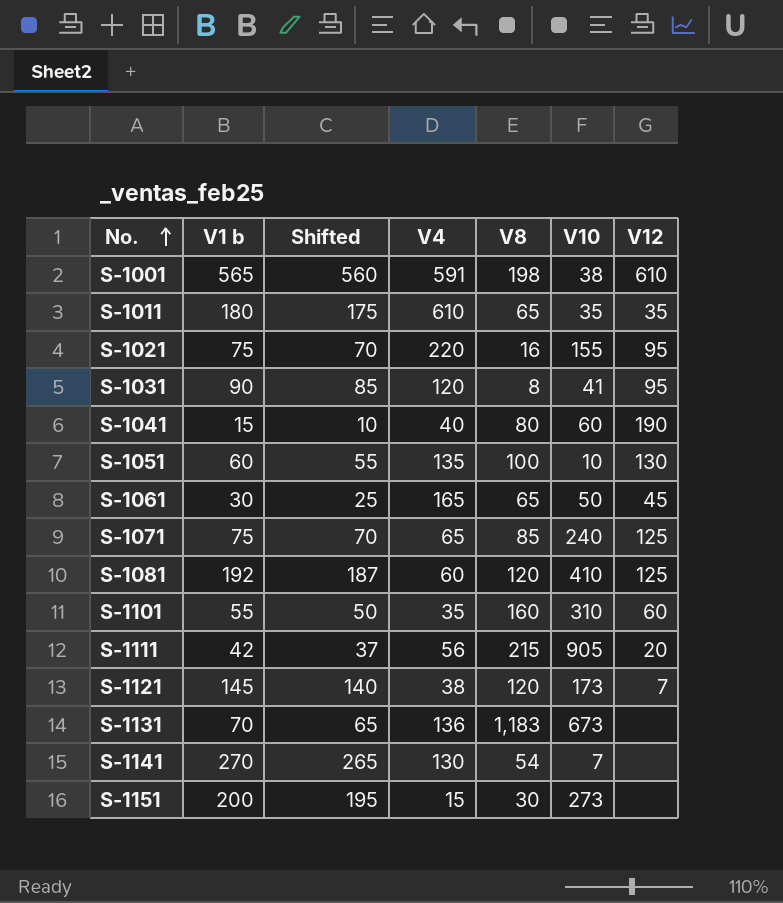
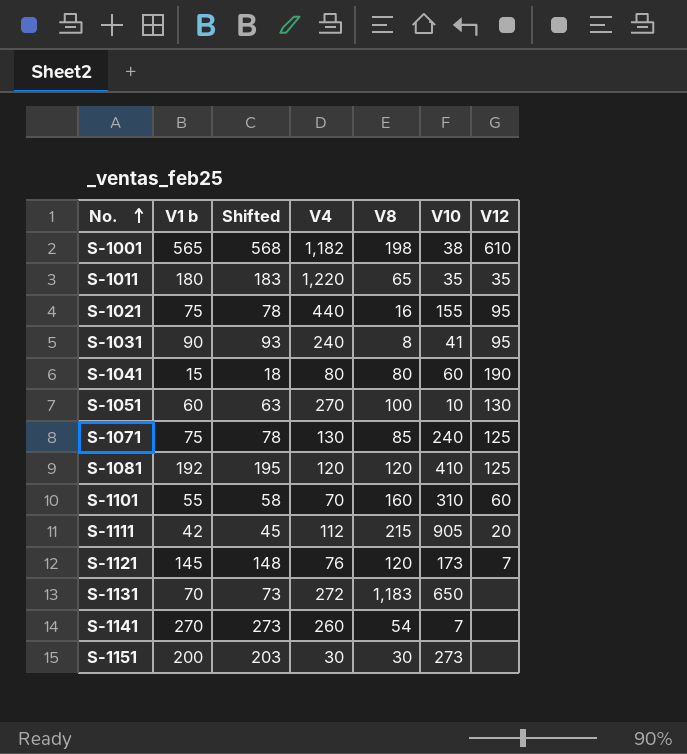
column Shifted | formula: [V1 b] - 5 -> [V1 b] + 3
row S-1061: 30 | 25 | 165 | 65 | 50 | 45 -> none
S-1001 | V4: 591 -> 1,182
S-1011 | V4: 610 -> 1,220
S-1021 | V4: 220 -> 440
S-1031 | V4: 120 -> 240
S-1041 | V4: 40 -> 80
S-1051 | V4: 135 -> 270
S-1071 | V4: 65 -> 130
S-1081 | V4: 60 -> 120
S-1101 | V4: 35 -> 70
S-1111 | V4: 56 -> 112
S-1121 | V4: 38 -> 76
S-1131 | V4: 136 -> 272
S-1131 | V10: 673 -> 650
S-1141 | V4: 130 -> 260
S-1151 | V4: 15 -> 30

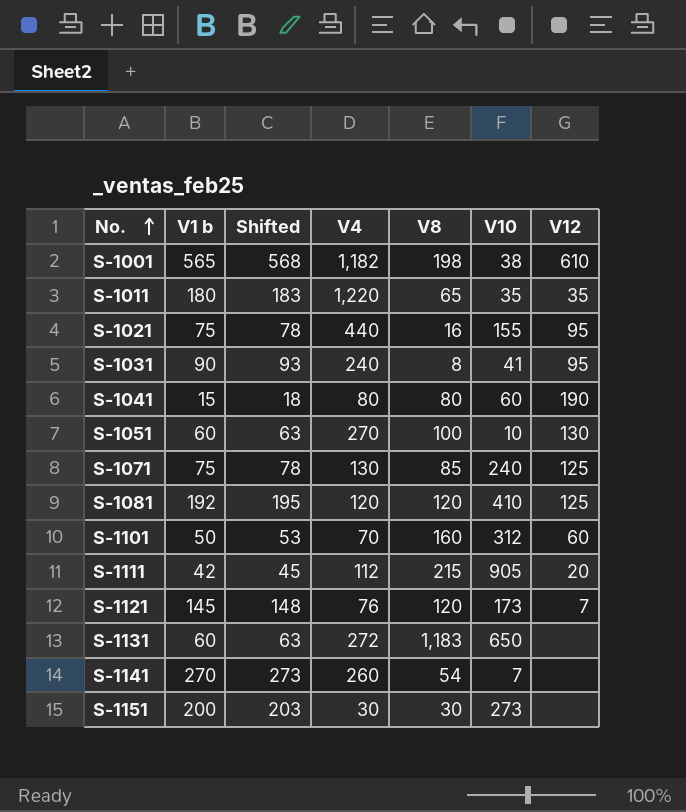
S-1101 | V1 b: 55 -> 50
S-1101 | Shifted: 58 -> 53
S-1101 | V10: 310 -> 312
S-1131 | V1 b: 70 -> 60
S-1131 | Shifted: 73 -> 63

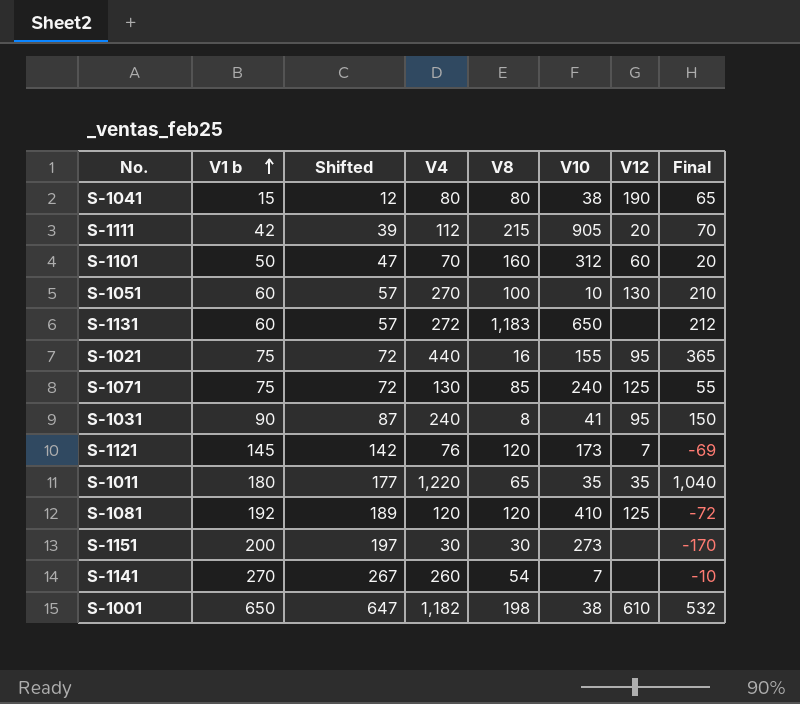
row order: No. ascending -> V1 b ascending
column Shifted | formula: [V1 b] + 3 -> [V1 b] - 3
column Final | formula: none -> [V4] - [V1 b]
S-1041 | V10: 60 -> 38
S-1001 | V1 b: 565 -> 650

